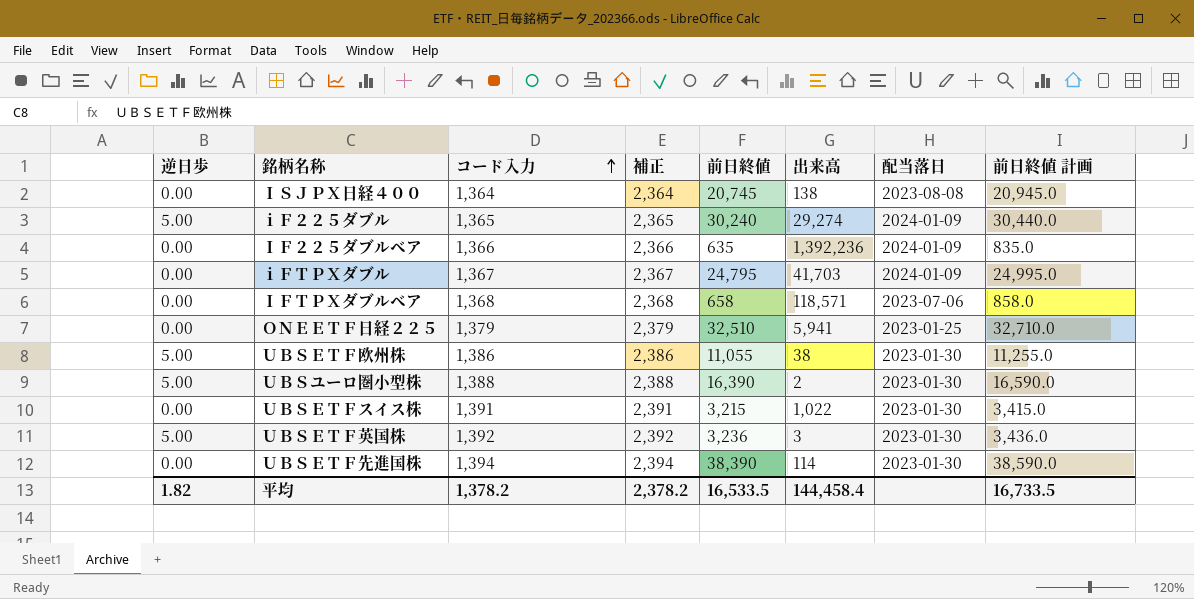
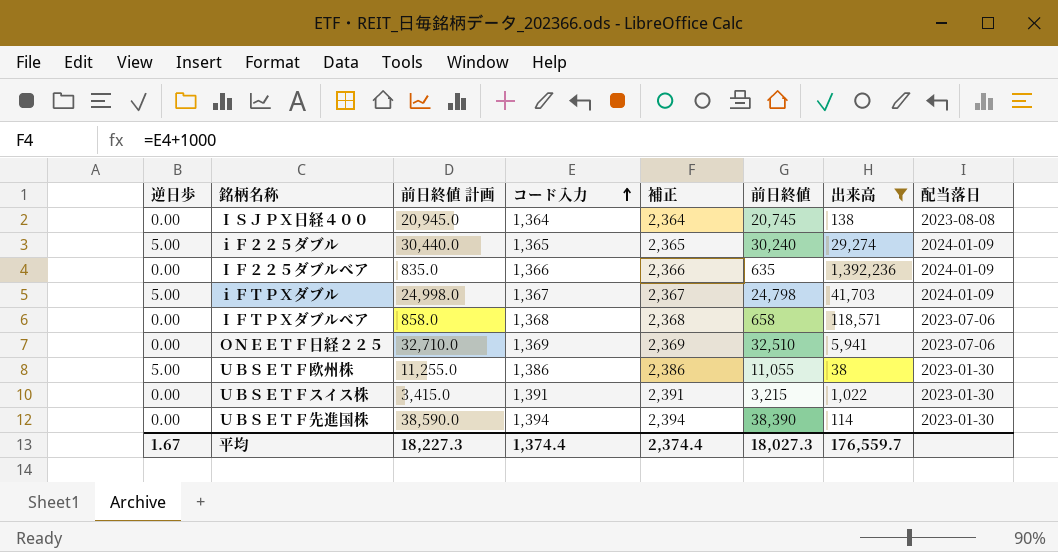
filter: none -> 出来高 >= 38
column 前日終値 計画 | position: 8 -> 3
ｉＦＴＰＸダブル | 逆日歩: 0.00 -> 5.00
ｉＦＴＰＸダブル | 前日終値 計画: 24,995.0 -> 24,998.0
ｉＦＴＰＸダブル | 前日終値: 24,795 -> 24,798
ＯＮＥＥＴＦ日経２２５ | コード入力: 1,379 -> 1,369
ＯＮＥＥＴＦ日経２２５ | 補正: 2,379 -> 2,369
ＯＮＥＥＴＦ日経２２５ | 配当落日: 2023-01-25 -> 2023-07-06
平均 | 逆日歩: 1.82 -> 1.67
平均 | 前日終値 計画: 16,733.5 -> 18,227.3
平均 | コード入力: 1,378.2 -> 1,374.4
平均 | 補正: 2,378.2 -> 2,374.4
平均 | 前日終値: 16,533.5 -> 18,027.3
平均 | 出来高: 144,458.4 -> 176,559.7

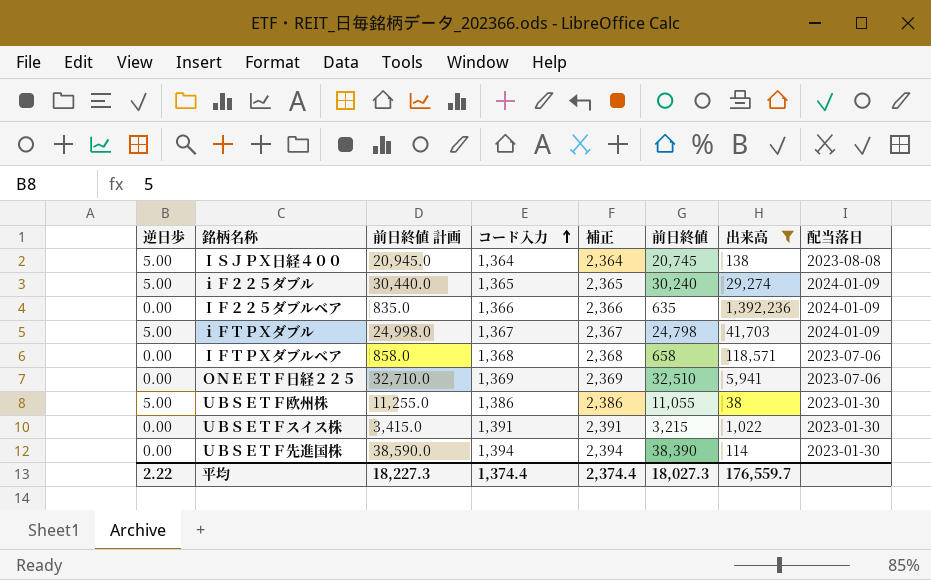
ＩＳＪＰＸ日経４００ | 逆日歩: 0.00 -> 5.00
平均 | 逆日歩: 1.67 -> 2.22

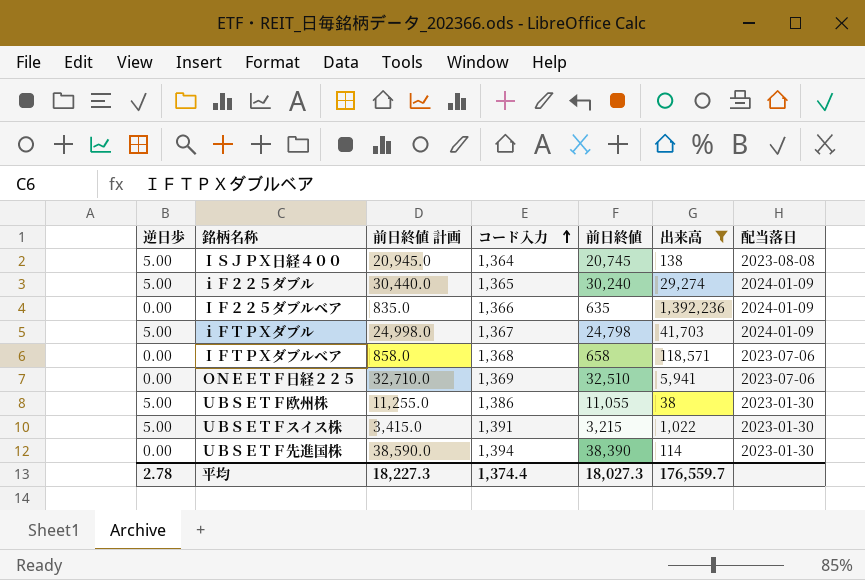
column 補正 | formula: [コード入力] + 1000 -> none
ＵＢＳＥＴＦスイス株 | 逆日歩: 0.00 -> 5.00
平均 | 逆日歩: 2.22 -> 2.78

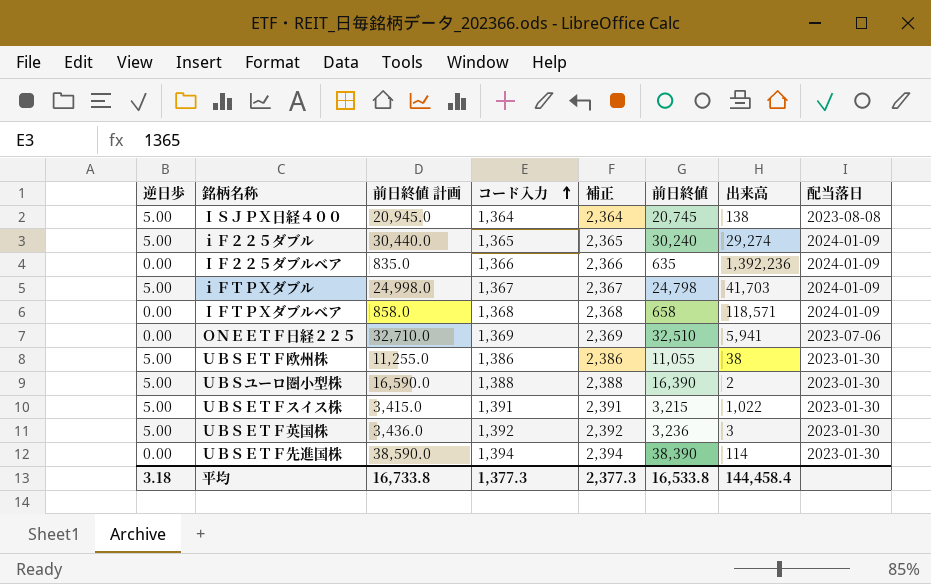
filter: 出来高 >= 38 -> none
column 補正 | formula: none -> [コード入力] + 1000
ＩＦＴＰＸダブルベア | 配当落日: 2023-07-06 -> 2024-01-09
平均 | 逆日歩: 2.78 -> 3.18
平均 | 前日終値 計画: 18,227.3 -> 16,733.8
平均 | コード入力: 1,374.4 -> 1,377.3
平均 | 前日終値: 18,027.3 -> 16,533.8
平均 | 出来高: 176,559.7 -> 144,458.4

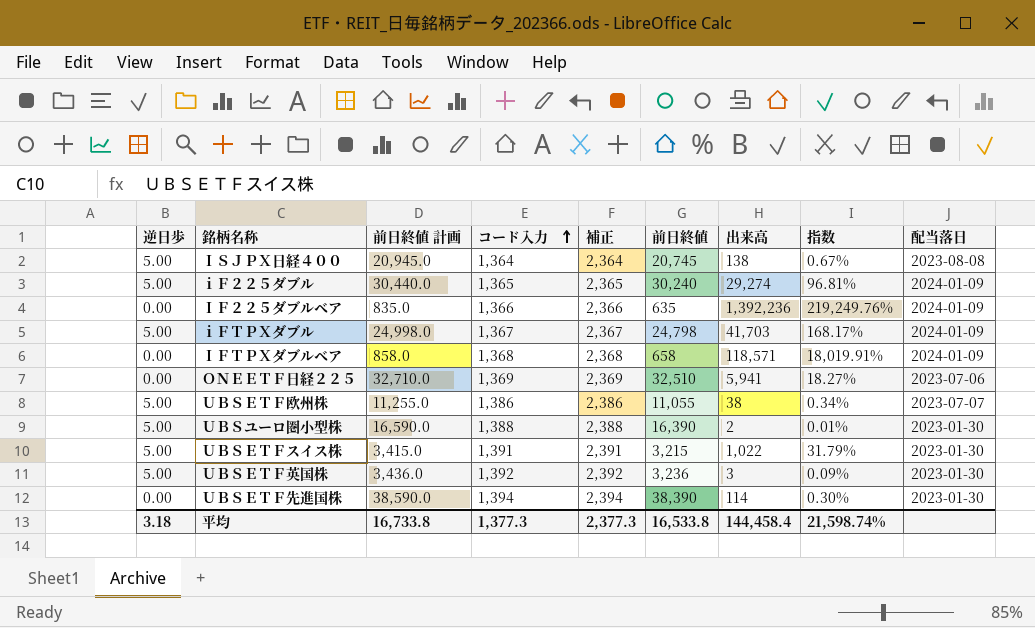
column 指数 | formula: none -> [出来高] / [前日終値]
ＵＢＳＥＴＦ欧州株 | 配当落日: 2023-01-30 -> 2023-07-07

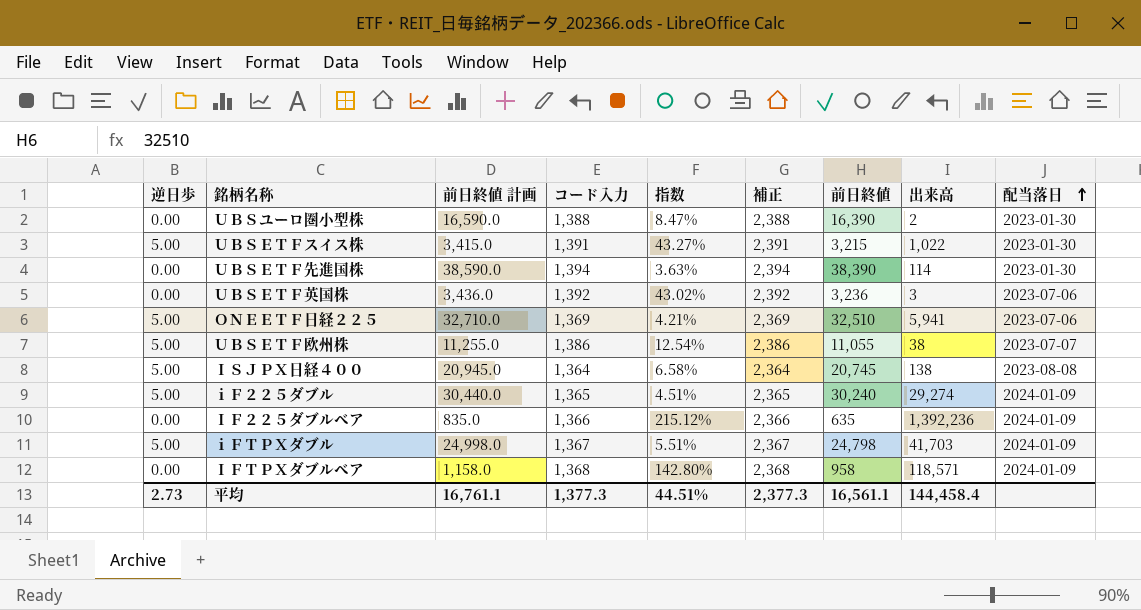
row order: コード入力 ascending -> 配当落日 ascending
column 指数 | formula: [出来高] / [前日終値] -> [コード入力] / [前日終値]
column 指数 | position: 8 -> 5
ＵＢＳユーロ圏小型株 | 逆日歩: 5.00 -> 0.00
ＵＢＳＥＴＦ英国株 | 逆日歩: 5.00 -> 0.00
ＵＢＳＥＴＦ英国株 | 配当落日: 2023-01-30 -> 2023-07-06
ＯＮＥＥＴＦ日経２２５ | 逆日歩: 0.00 -> 5.00
ＩＦＴＰＸダブルベア | 前日終値 計画: 858.0 -> 1,158.0
ＩＦＴＰＸダブルベア | 前日終値: 658 -> 958
平均 | 逆日歩: 3.18 -> 2.73
平均 | 前日終値 計画: 16,733.8 -> 16,761.1
平均 | 指数: 21,598.74% -> 44.51%
平均 | 前日終値: 16,533.8 -> 16,561.1

